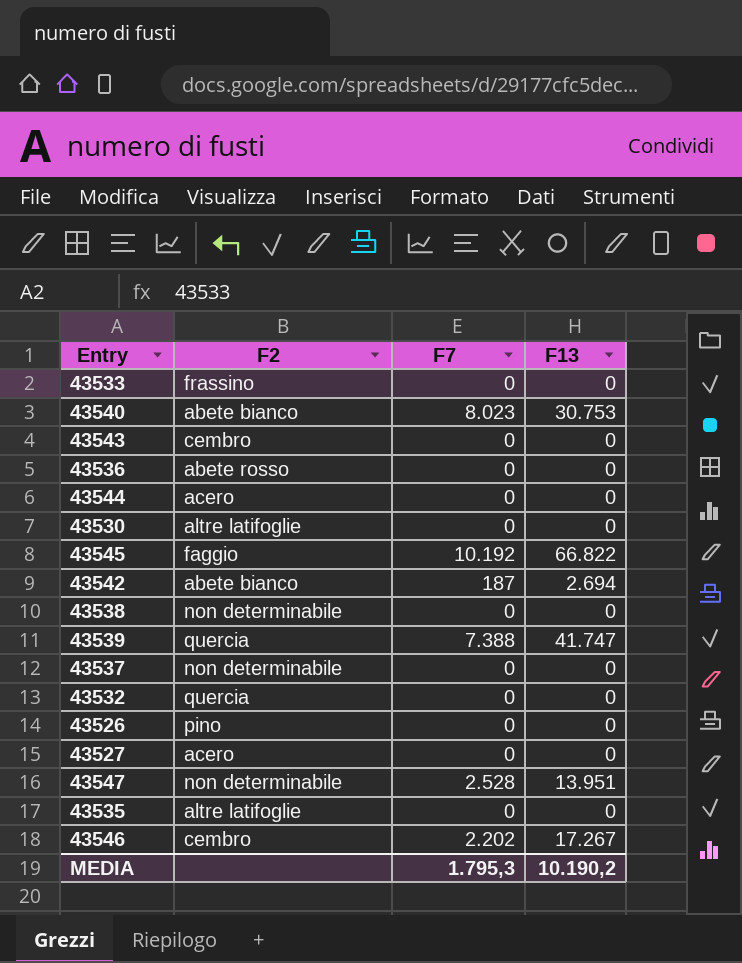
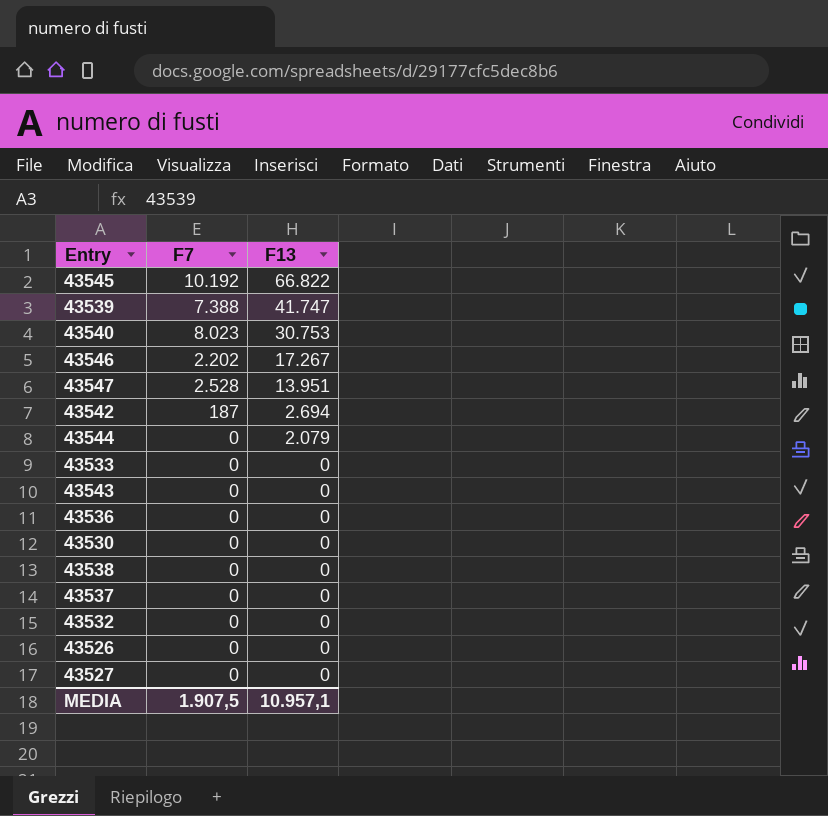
row order: none -> F13 descending
column F2 | position: 2 -> none
row 43535: altre latifoglie | 0 | 0 -> none
43544 | F13: 0 -> 2.079
MEDIA | F7: 1.795,3 -> 1.907,5
MEDIA | F13: 10.190,2 -> 10.957,1

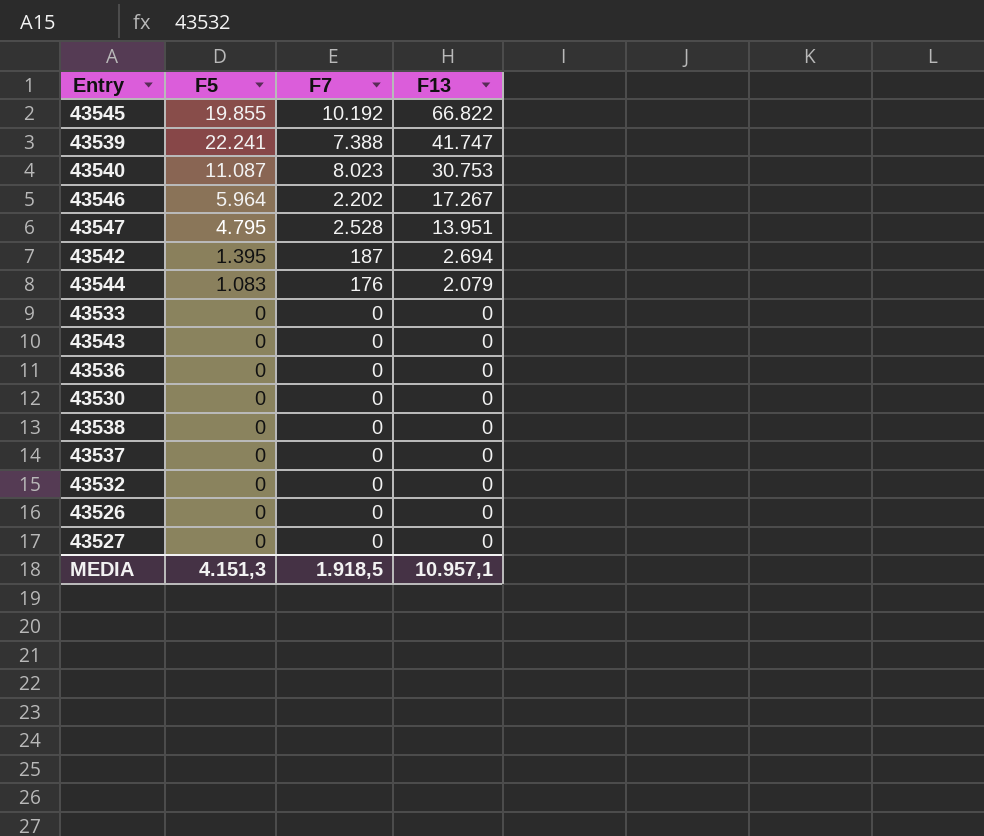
column F5 | position: none -> 2
43544 | F7: 0 -> 176
MEDIA | F7: 1.907,5 -> 1.918,5

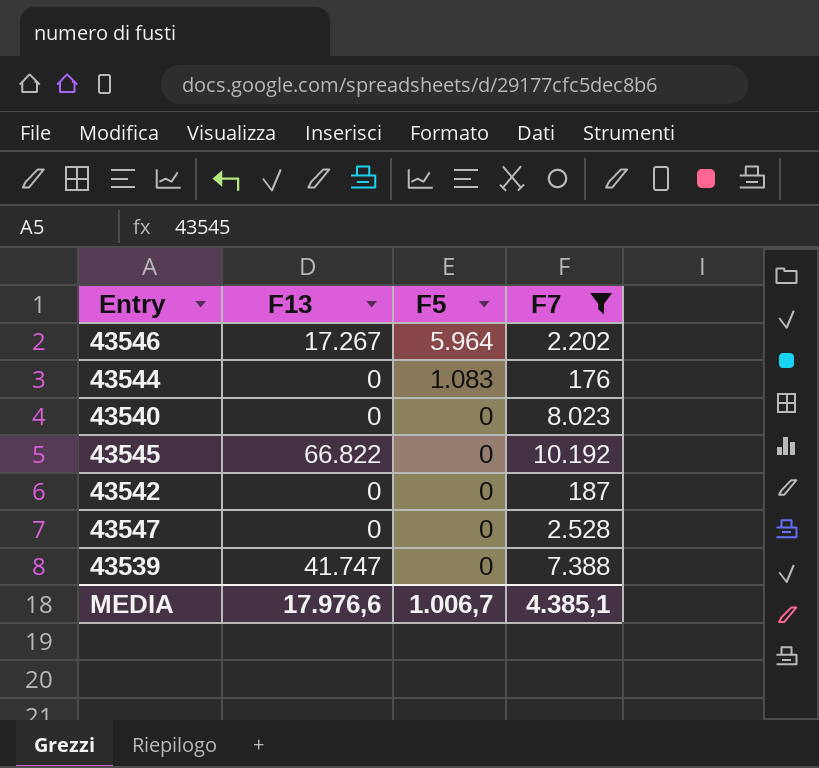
filter: none -> F7 != 0
row order: F13 descending -> F5 descending
column F13 | position: 4 -> 2
43544 | F13: 2.079 -> 0
43540 | F13: 30.753 -> 0
43540 | F5: 11.087 -> 0
43545 | F5: 19.855 -> 0
43542 | F13: 2.694 -> 0
43542 | F5: 1.395 -> 0
43547 | F13: 13.951 -> 0
43547 | F5: 4.795 -> 0
43539 | F5: 22.241 -> 0
MEDIA | F13: 10.957,1 -> 17.976,6
MEDIA | F5: 4.151,3 -> 1.006,7
MEDIA | F7: 1.918,5 -> 4.385,1

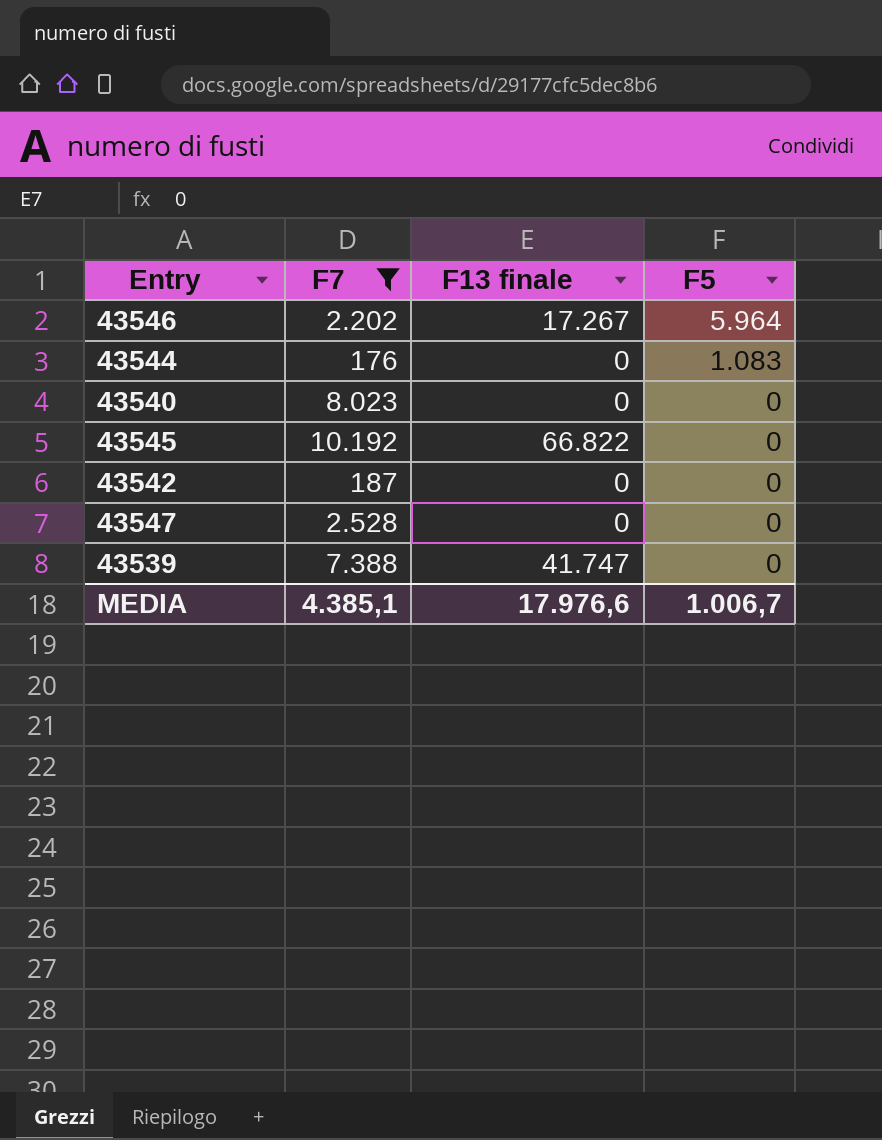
column F7 | position: 4 -> 2
column name: F13 -> F13 finale

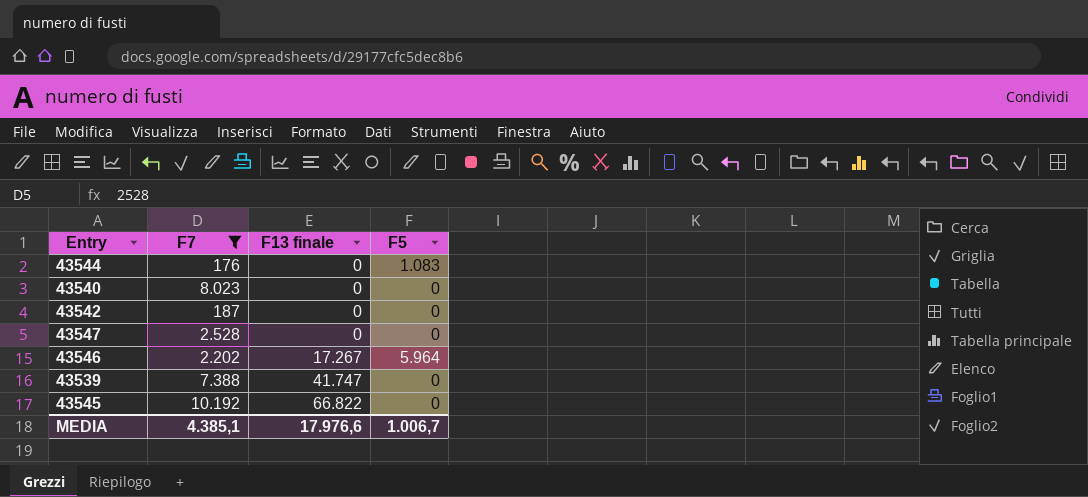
row order: F5 descending -> F13 finale ascending

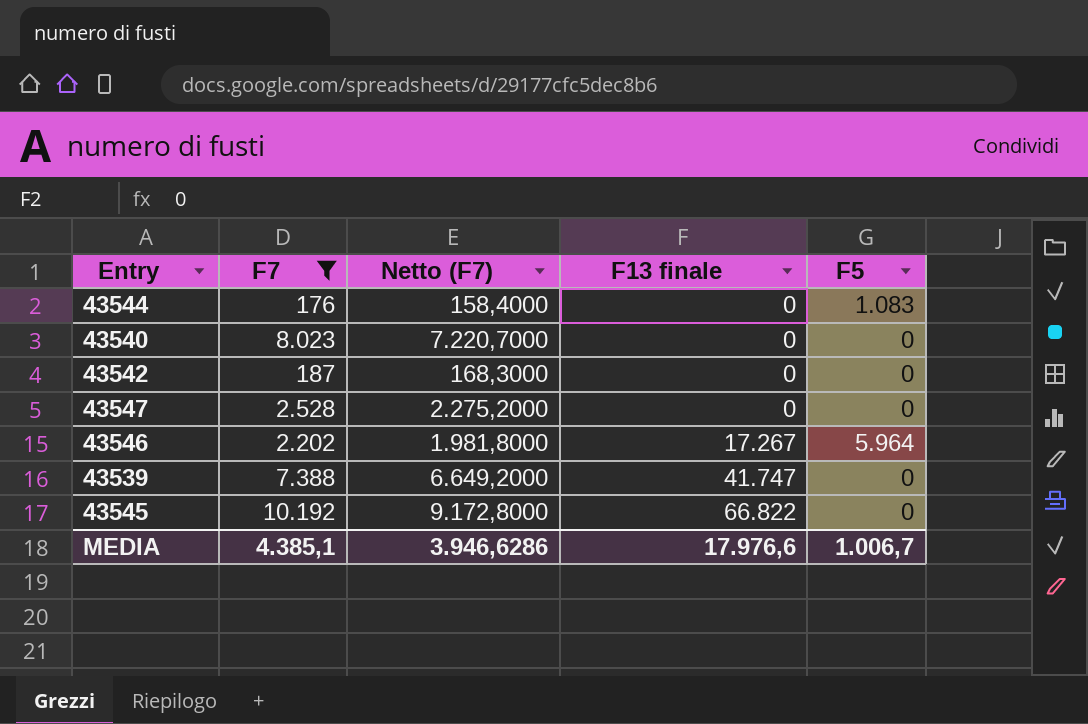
column Netto (F7) | formula: none -> [F7] * 0,9

